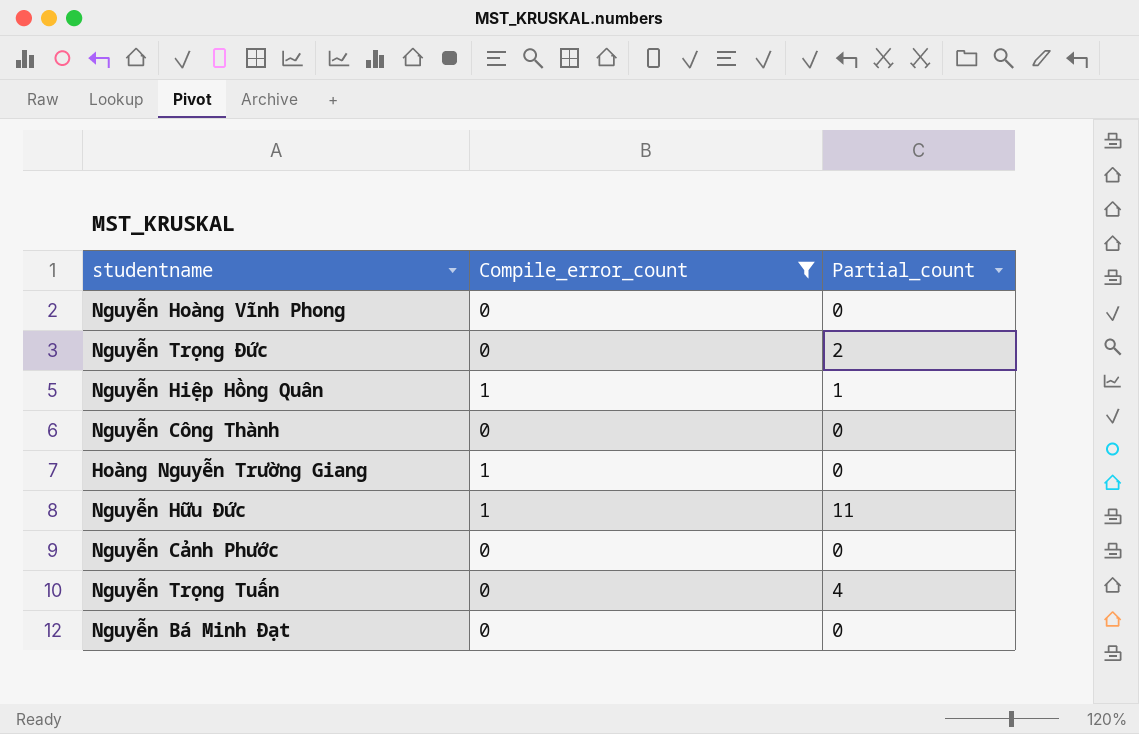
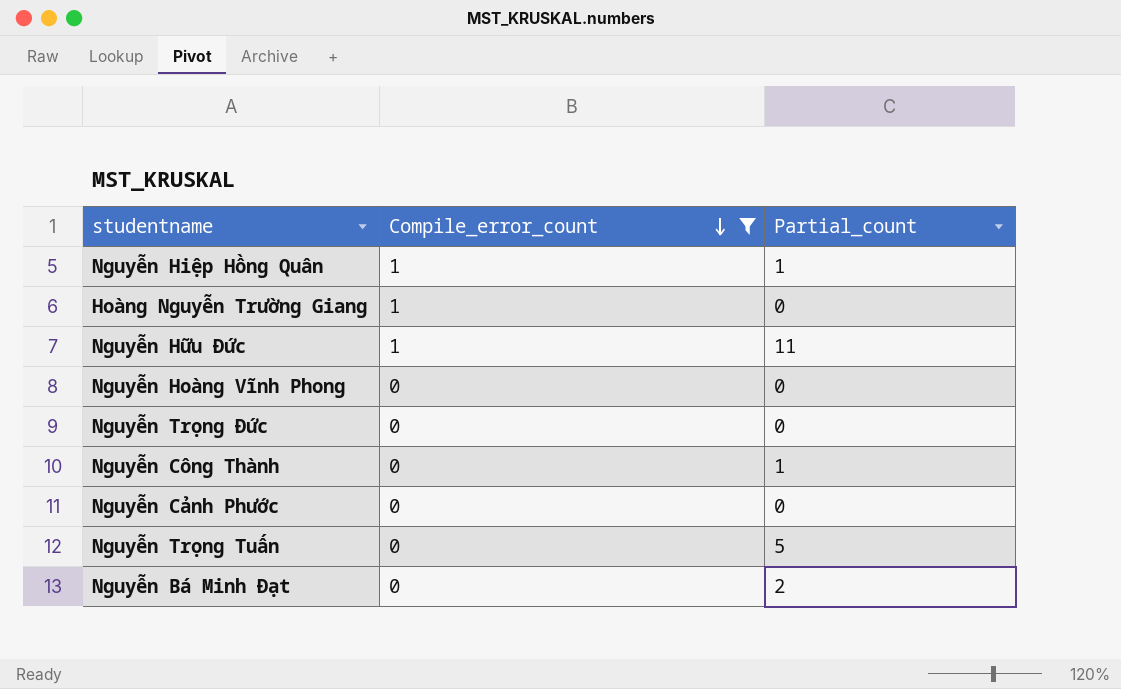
row order: none -> Compile_error_count descending
Nguyễn Trọng Đức | Partial_count: 2 -> 0
Nguyễn Công Thành | Partial_count: 0 -> 1
Nguyễn Trọng Tuấn | Partial_count: 4 -> 5
Nguyễn Bá Minh Đạt | Partial_count: 0 -> 2

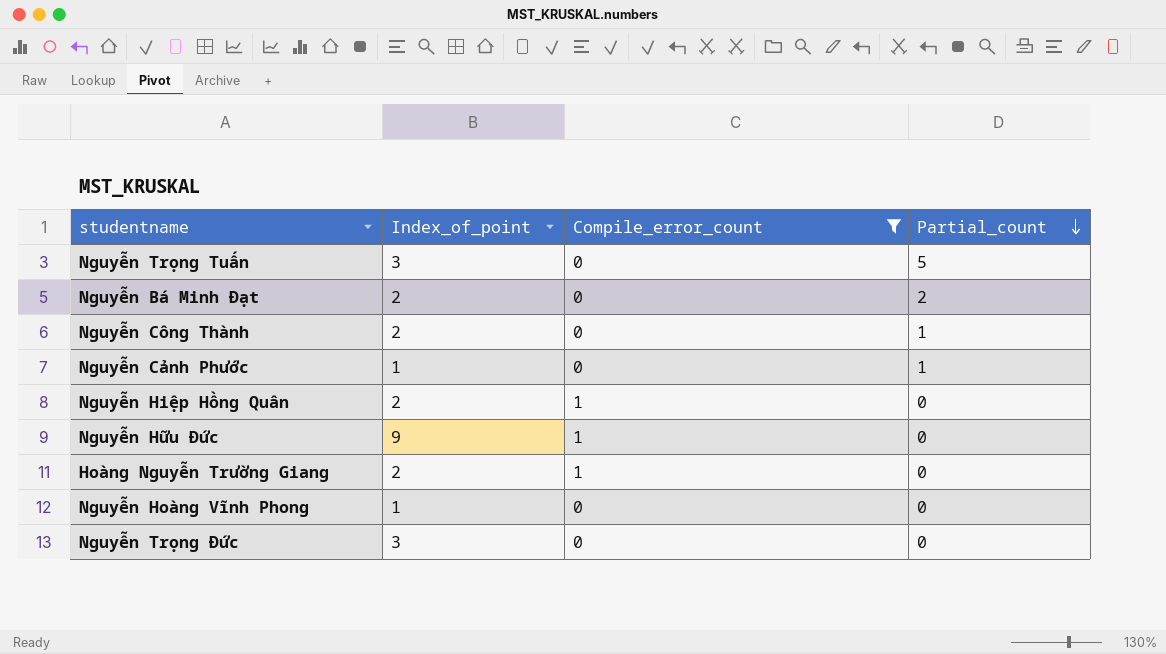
row order: Compile_error_count descending -> Partial_count descending
column Index_of_point | position: none -> 2
Nguyễn Cảnh Phước | Partial_count: 0 -> 1
Nguyễn Hiệp Hồng Quân | Partial_count: 1 -> 0
Nguyễn Hữu Đức | Partial_count: 11 -> 0

